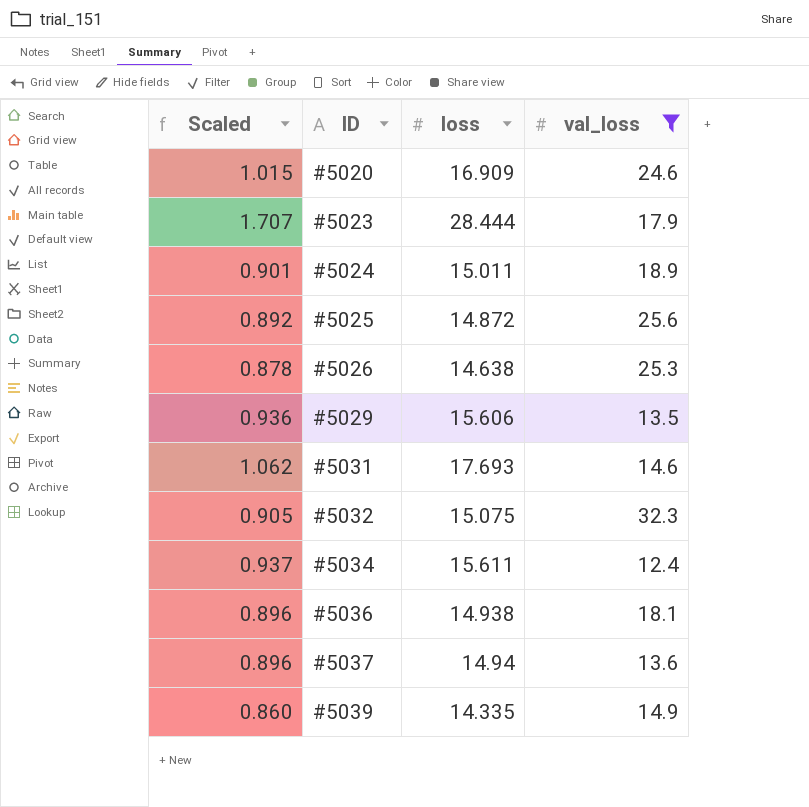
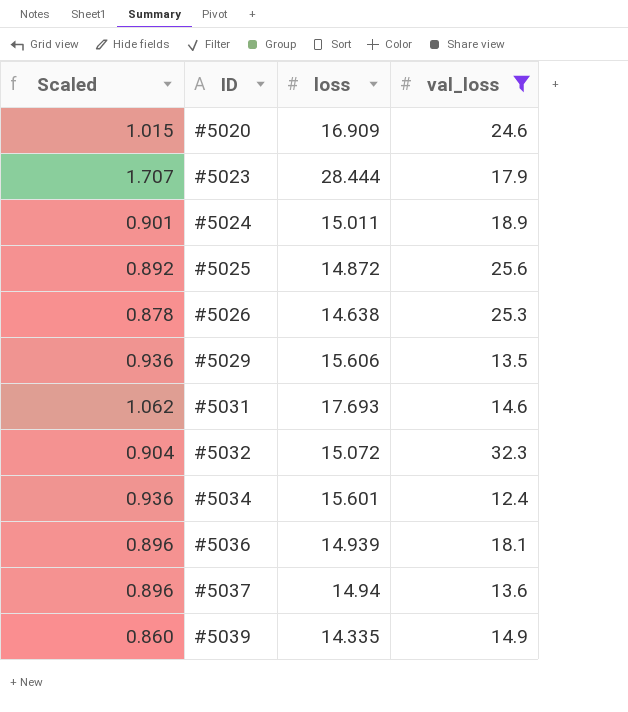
#5032 | Scaled: 0.905 -> 0.904
#5032 | loss: 15.075 -> 15.072
#5034 | Scaled: 0.937 -> 0.936
#5034 | loss: 15.611 -> 15.601
#5036 | loss: 14.938 -> 14.939

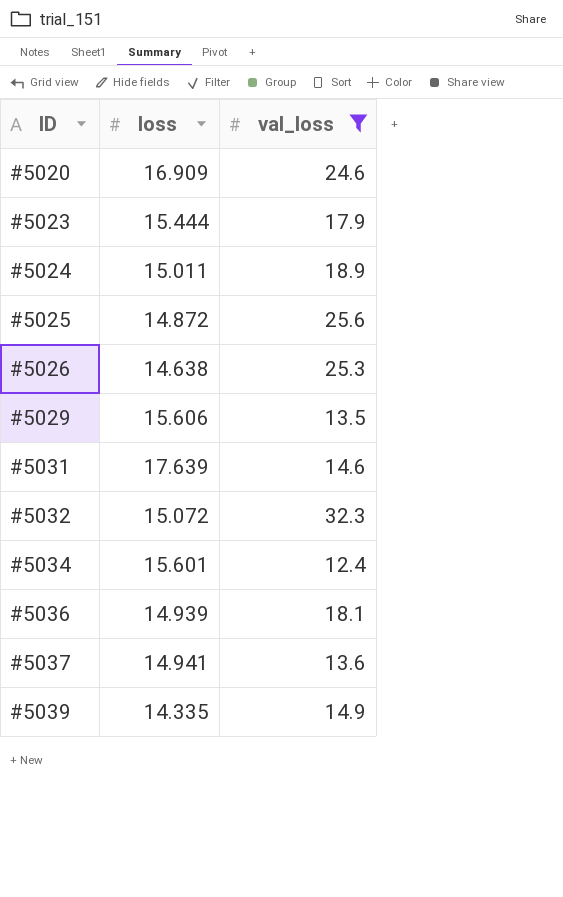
column Scaled | formula: [loss] * 0.06 -> none
#5023 | loss: 28.444 -> 15.444
#5031 | loss: 17.693 -> 17.639
#5037 | loss: 14.94 -> 14.941

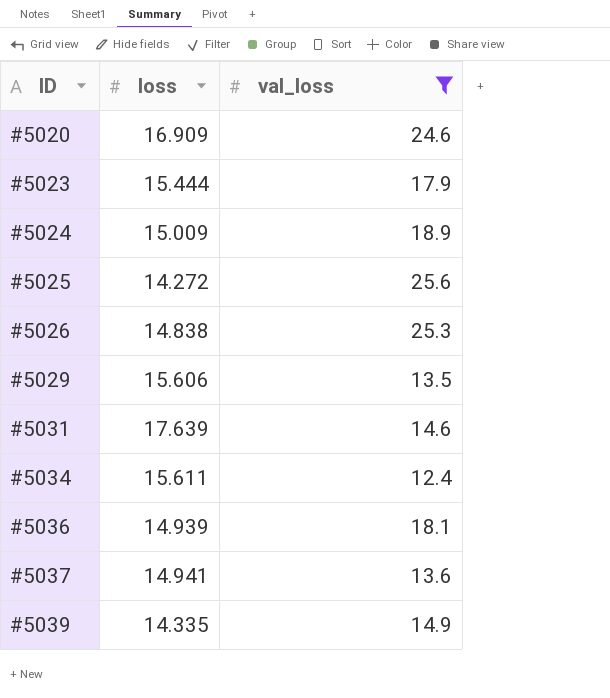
row #5032: 15.072 | 32.3 -> none
#5024 | loss: 15.011 -> 15.009
#5025 | loss: 14.872 -> 14.272
#5026 | loss: 14.638 -> 14.838
#5034 | loss: 15.601 -> 15.611

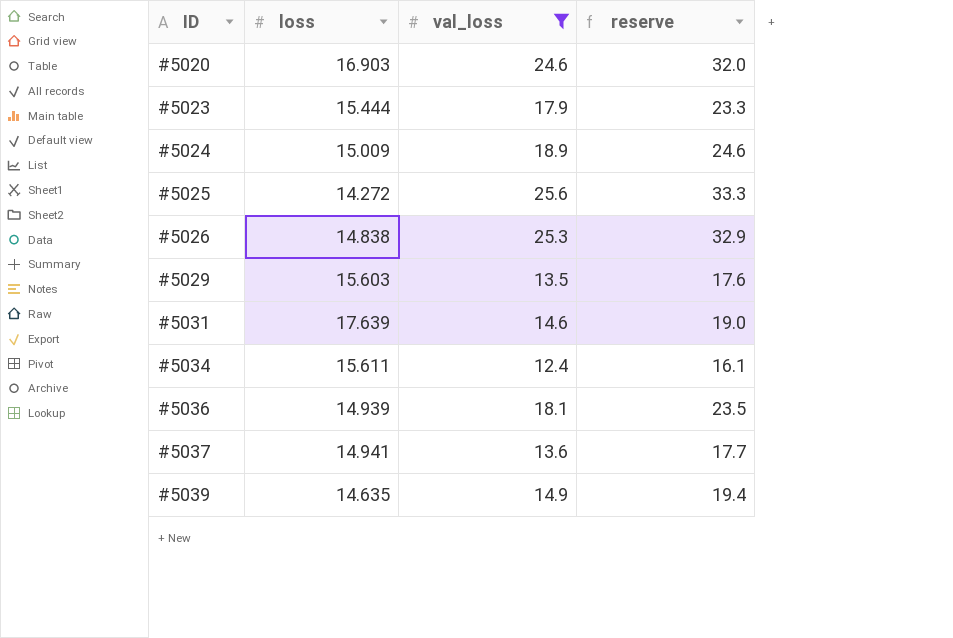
column reserve | formula: none -> [val_loss] * 1.3
#5020 | loss: 16.909 -> 16.903
#5029 | loss: 15.606 -> 15.603
#5039 | loss: 14.335 -> 14.635

